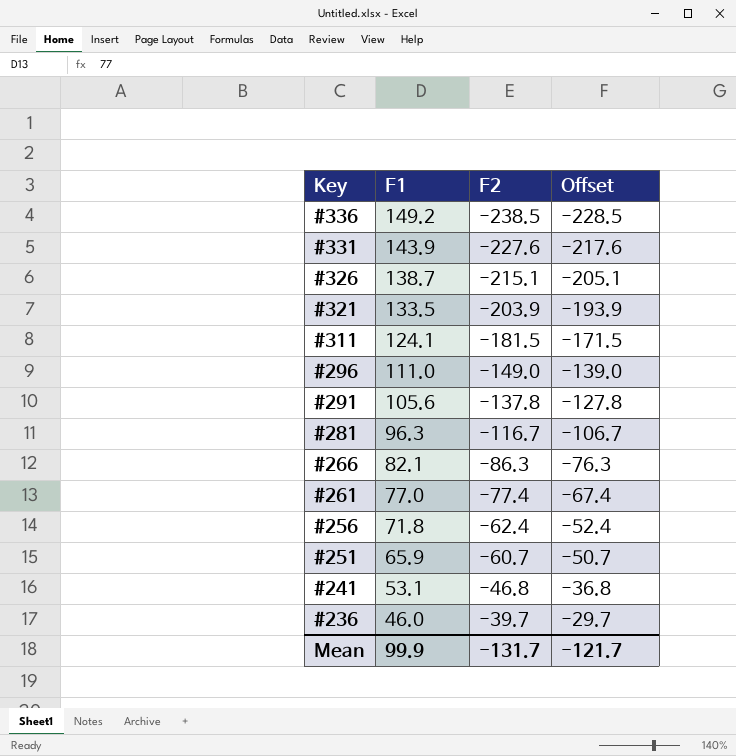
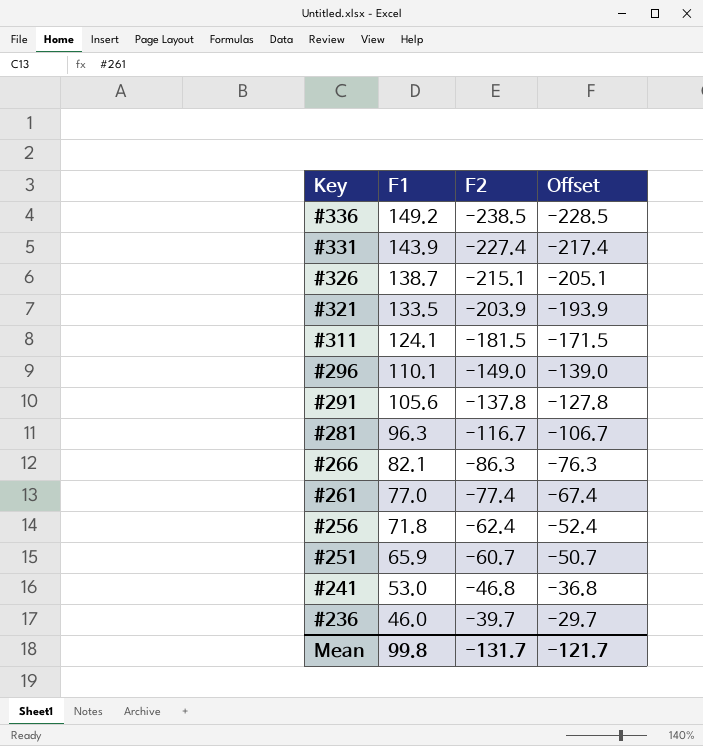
#331 | F2: -227.6 -> -227.4
#331 | Offset: -217.6 -> -217.4
#296 | F1: 111.0 -> 110.1
#241 | F1: 53.1 -> 53.0
Mean | F1: 99.9 -> 99.8

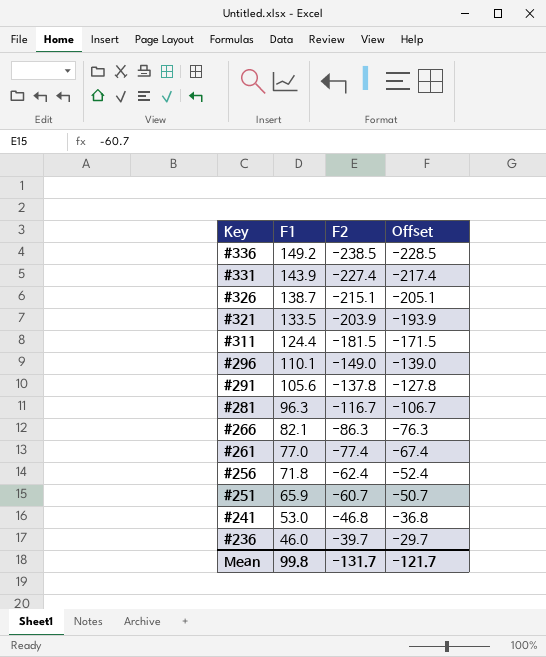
#311 | F1: 124.1 -> 124.4

